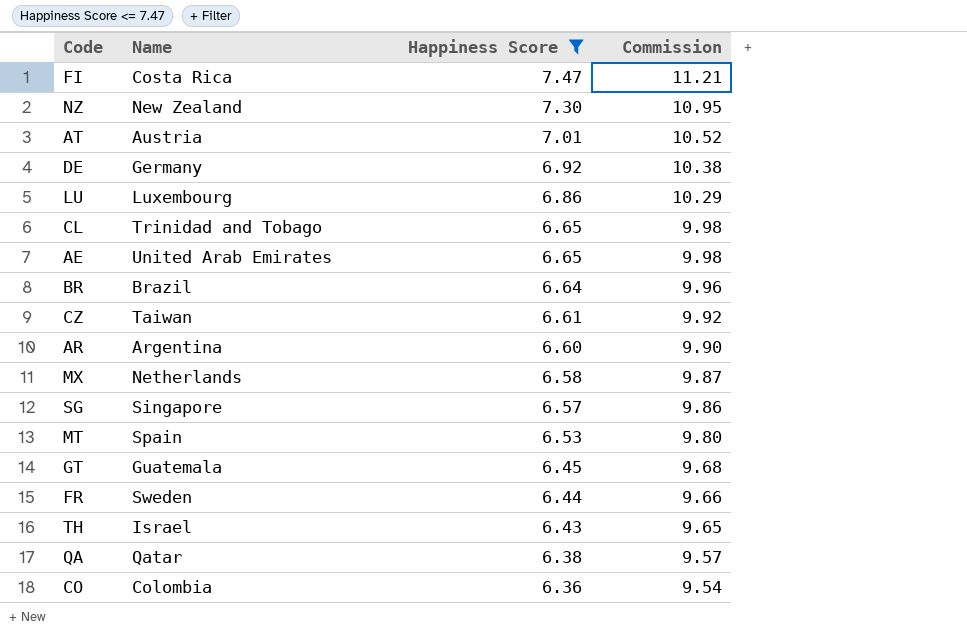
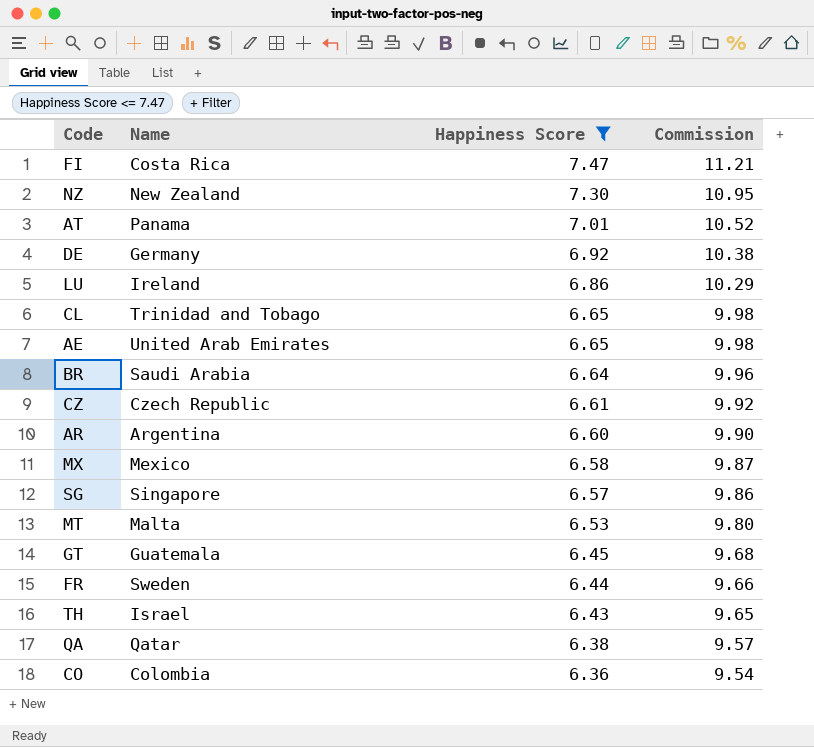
AT | Name: Austria -> Panama
LU | Name: Luxembourg -> Ireland
BR | Name: Brazil -> Saudi Arabia
CZ | Name: Taiwan -> Czech Republic
MX | Name: Netherlands -> Mexico
MT | Name: Spain -> Malta

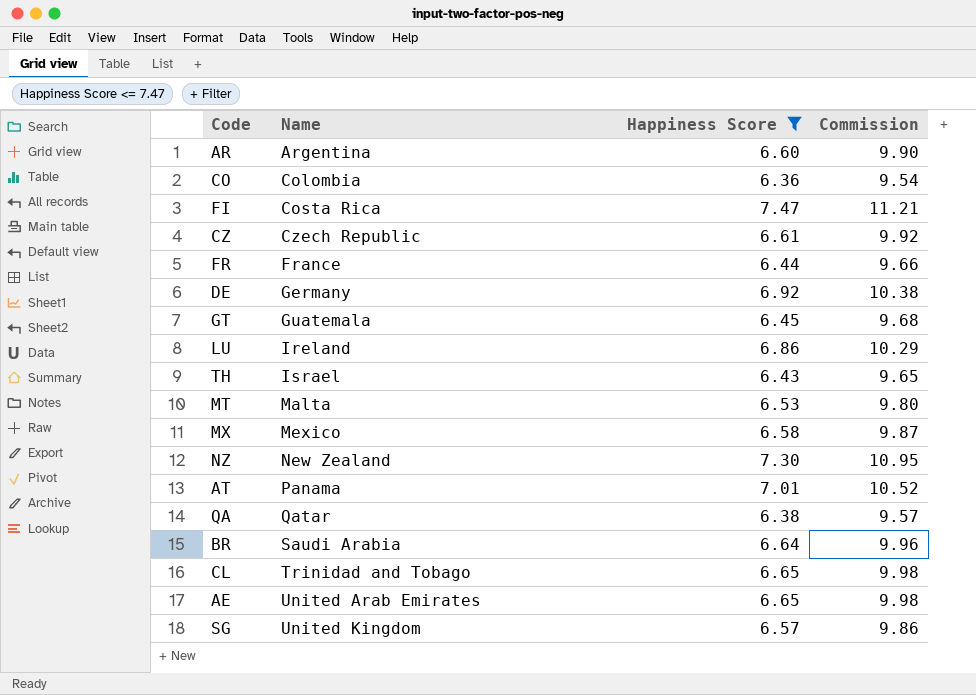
row order: Happiness Score descending -> Name ascending
FR | Name: Sweden -> France
SG | Name: Singapore -> United Kingdom

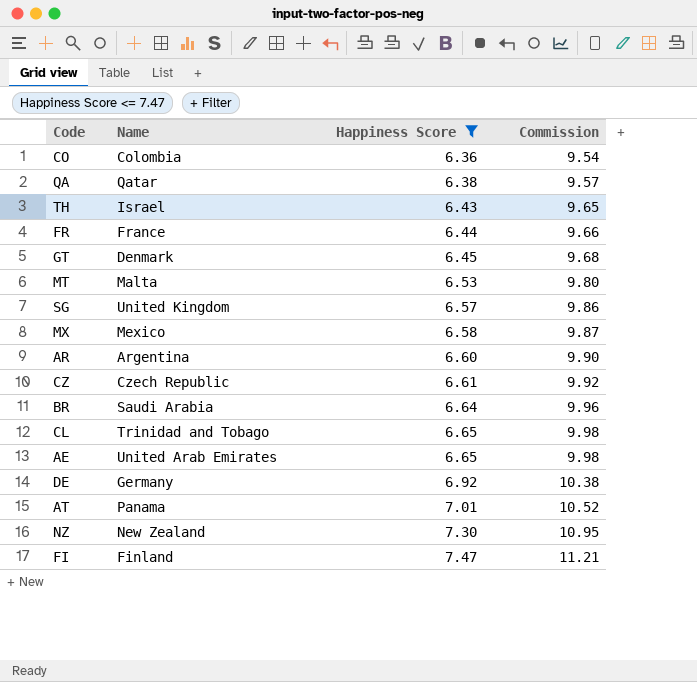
row order: Name ascending -> Happiness Score ascending
row LU: Ireland | 6.86 | 10.29 -> none
GT | Name: Guatemala -> Denmark
FI | Name: Costa Rica -> Finland

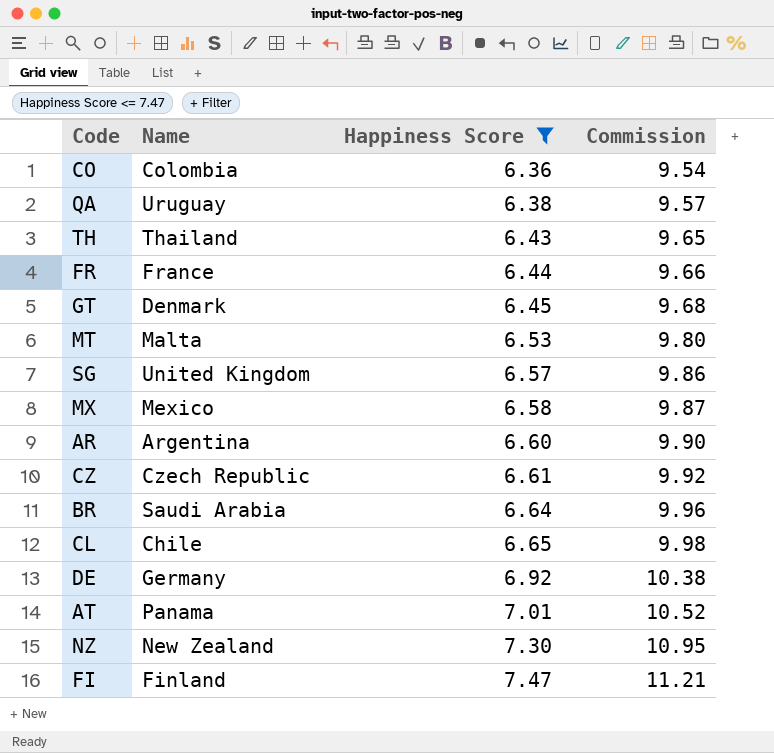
row AE: United Arab Emirates | 6.65 | 9.98 -> none
QA | Name: Qatar -> Uruguay
TH | Name: Israel -> Thailand
CL | Name: Trinidad and Tobago -> Chile

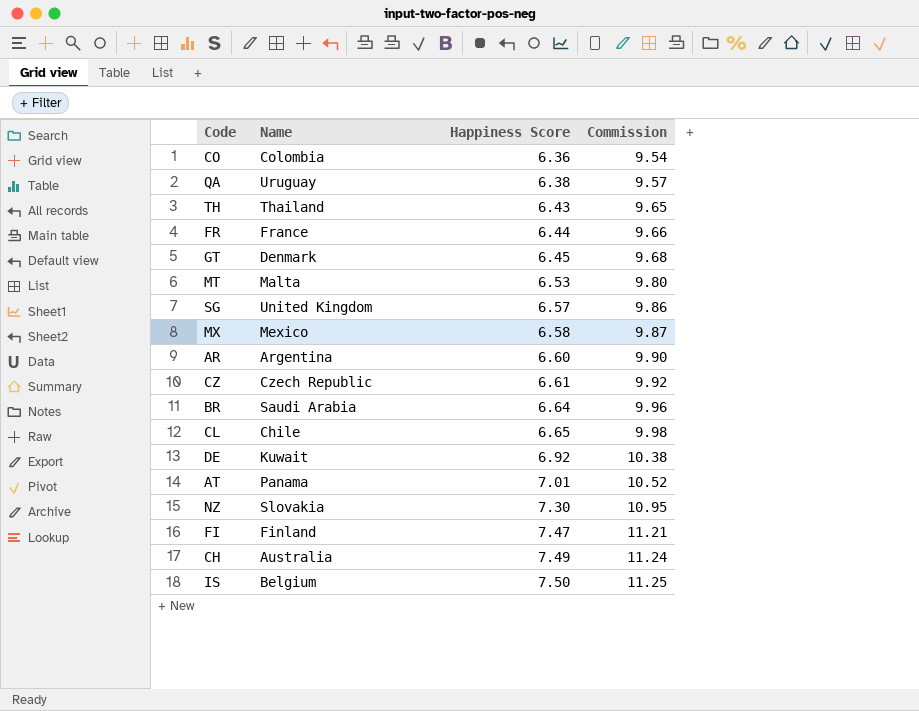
filter: Happiness Score <= 7.47 -> none
DE | Name: Germany -> Kuwait
NZ | Name: New Zealand -> Slovakia

